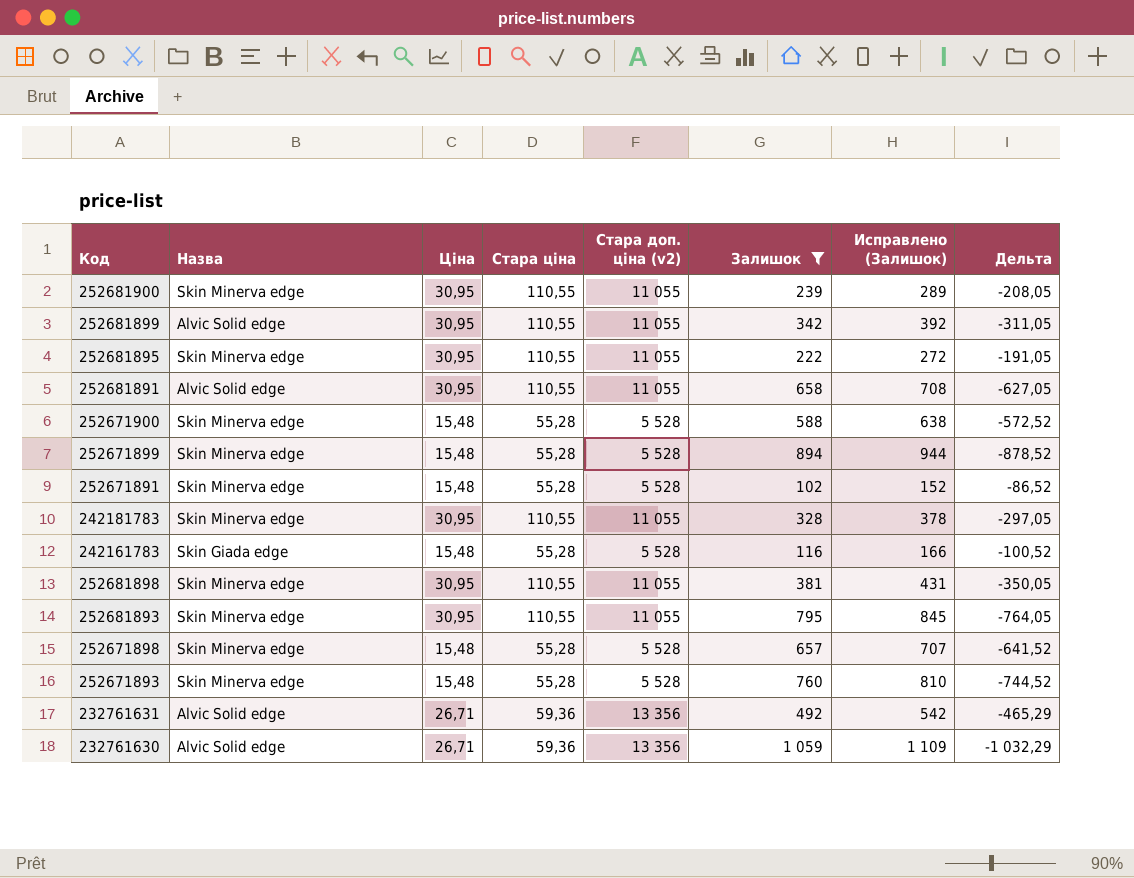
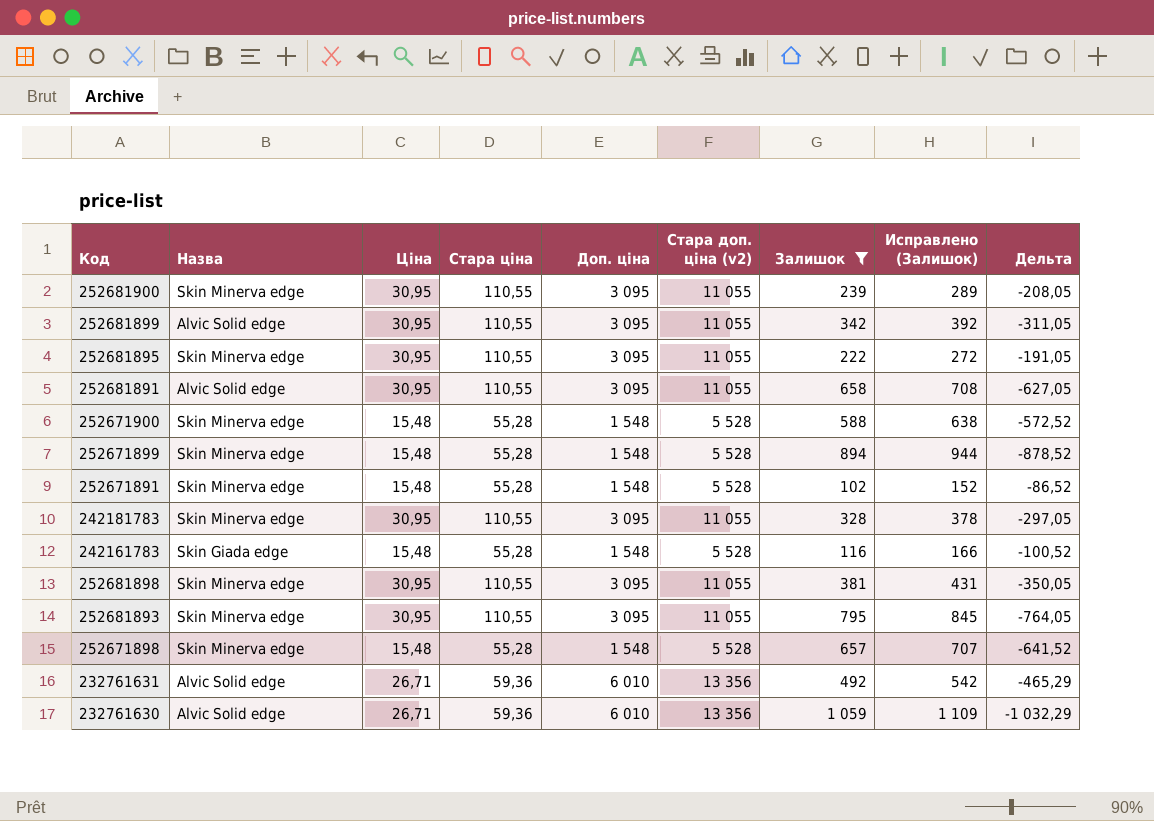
column Доп. ціна | position: none -> 5
row 252671893: Skin Minerva edge | 15,48 | 55,28 | 5 528 | 760 | 810 | -744,52 -> none

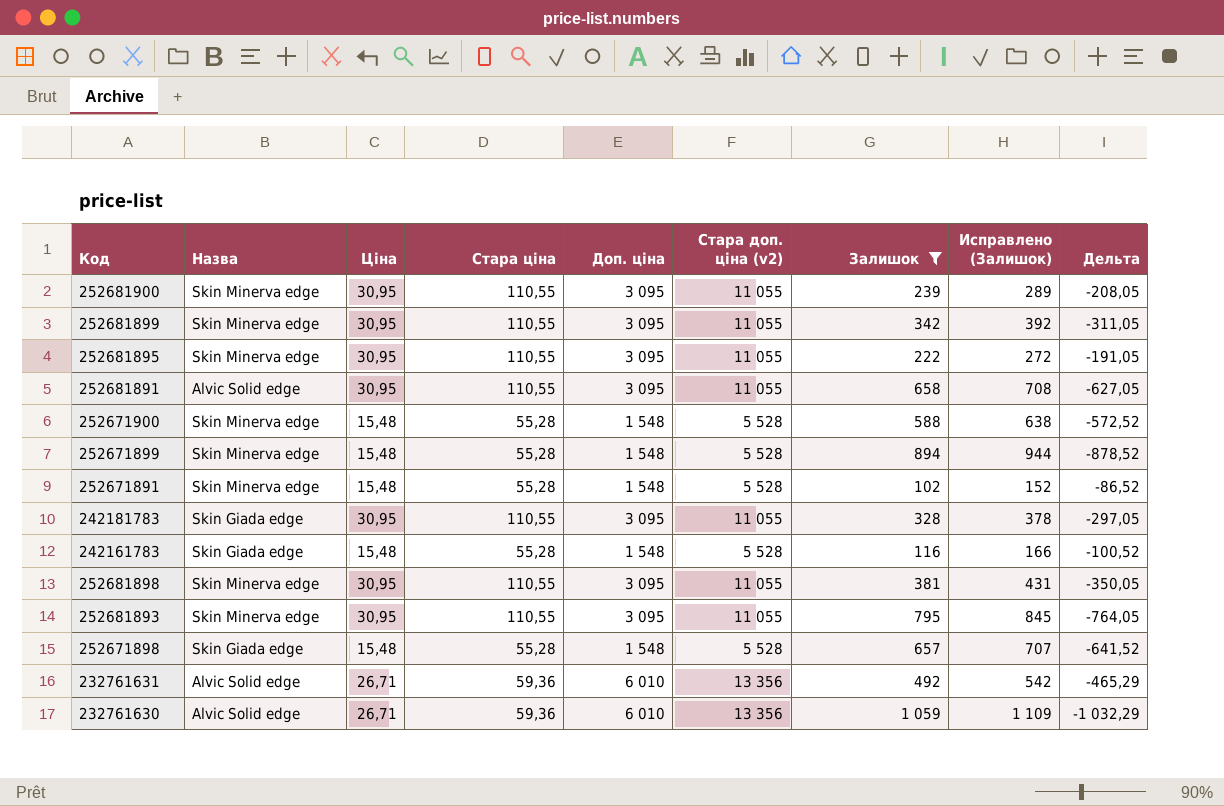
252681899 | Назва: Alvic Solid edge -> Skin Minerva edge
242181783 | Назва: Skin Minerva edge -> Skin Giada edge
252671898 | Назва: Skin Minerva edge -> Skin Giada edge

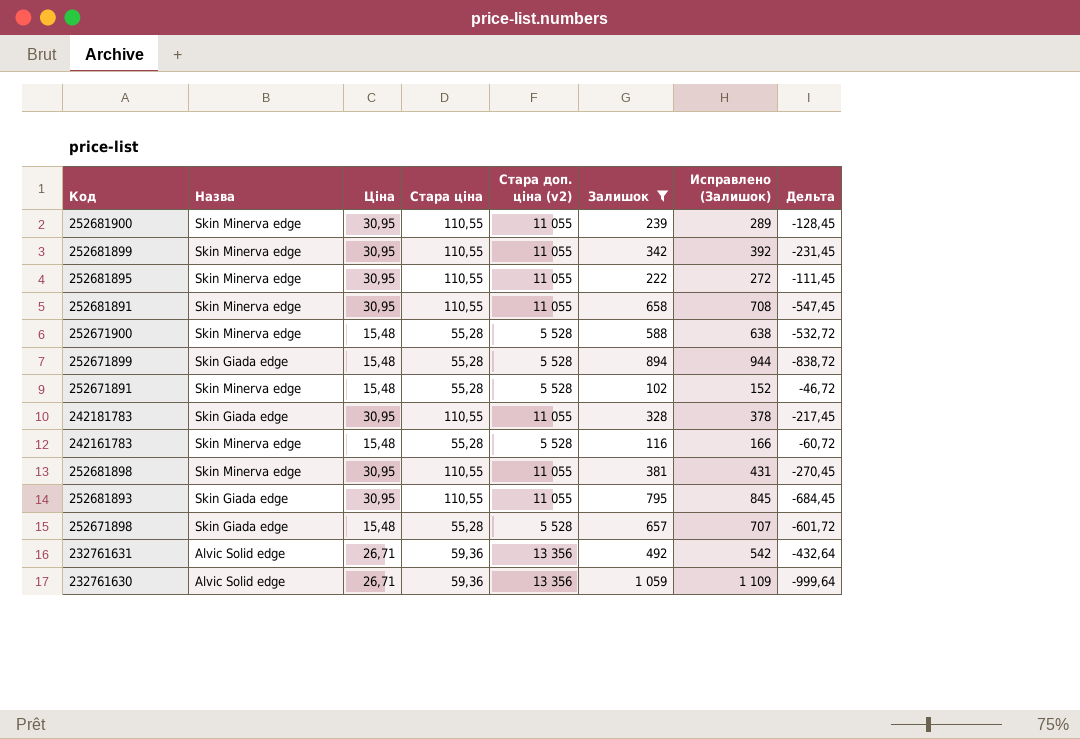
column Доп. ціна | position: 5 -> none
column Дельта | formula: [Ціна] - [Залишок] -> [Стара ціна] - [Залишок]
252681891 | Назва: Alvic Solid edge -> Skin Minerva edge
252671899 | Назва: Skin Minerva edge -> Skin Giada edge
242161783 | Назва: Skin Giada edge -> Skin Minerva edge
252681893 | Назва: Skin Minerva edge -> Skin Giada edge

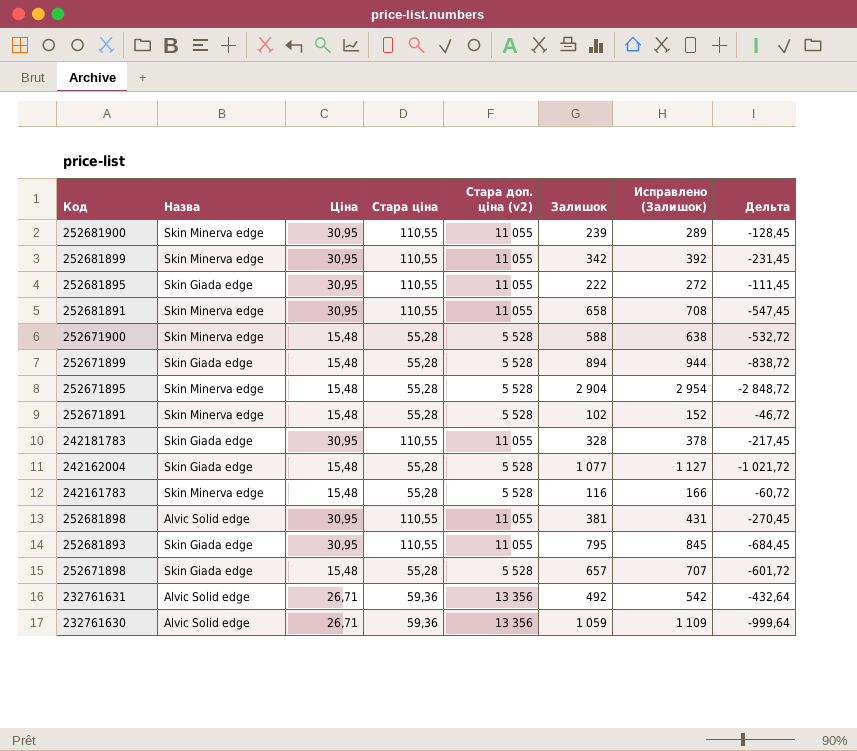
filter: Залишок <= 1 059 -> none
252681895 | Назва: Skin Minerva edge -> Skin Giada edge
252681898 | Назва: Skin Minerva edge -> Alvic Solid edge

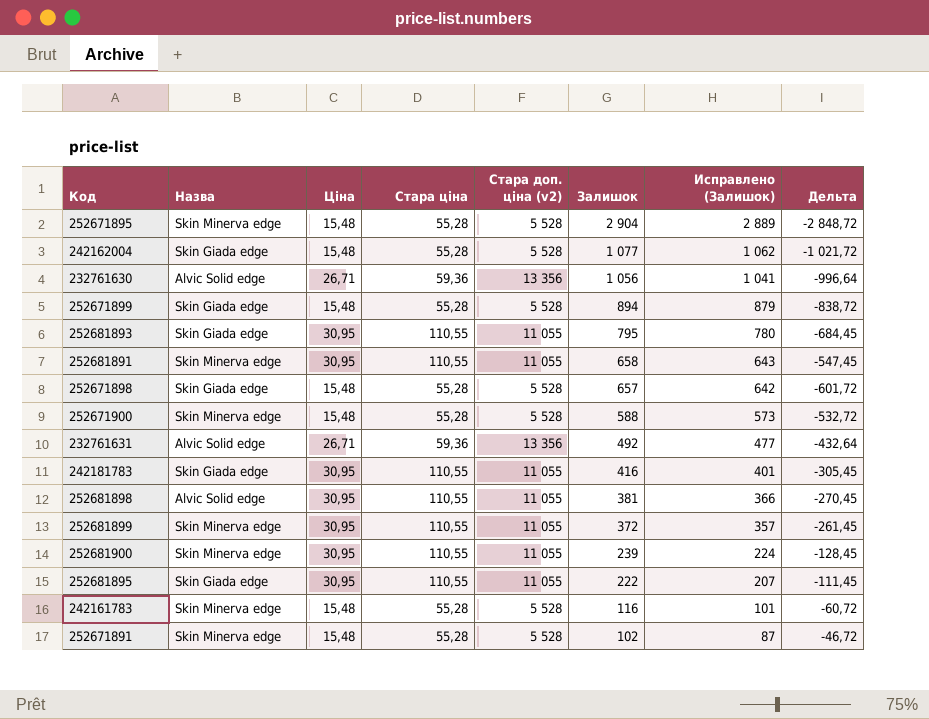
row order: none -> Залишок descending
column Исправлено (Залишок) | formula: [Залишок] + 50 -> [Залишок] - 15
232761630 | Залишок: 1 059 -> 1 056
232761630 | Дельта: -999,64 -> -996,64
242181783 | Залишок: 328 -> 416
242181783 | Дельта: -217,45 -> -305,45
252681899 | Залишок: 342 -> 372
252681899 | Дельта: -231,45 -> -261,45

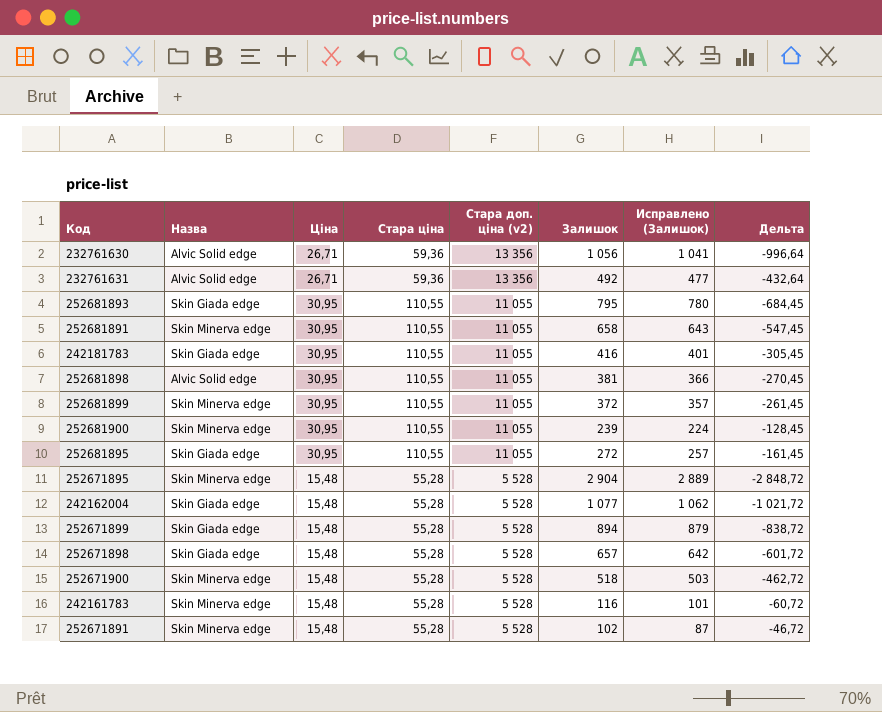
row order: Залишок descending -> Стара доп. ціна (v2) descending
252681895 | Залишок: 222 -> 272
252681895 | Исправлено (Залишок): 207 -> 257
252681895 | Дельта: -111,45 -> -161,45
252671900 | Залишок: 588 -> 518
252671900 | Исправлено (Залишок): 573 -> 503
252671900 | Дельта: -532,72 -> -462,72

